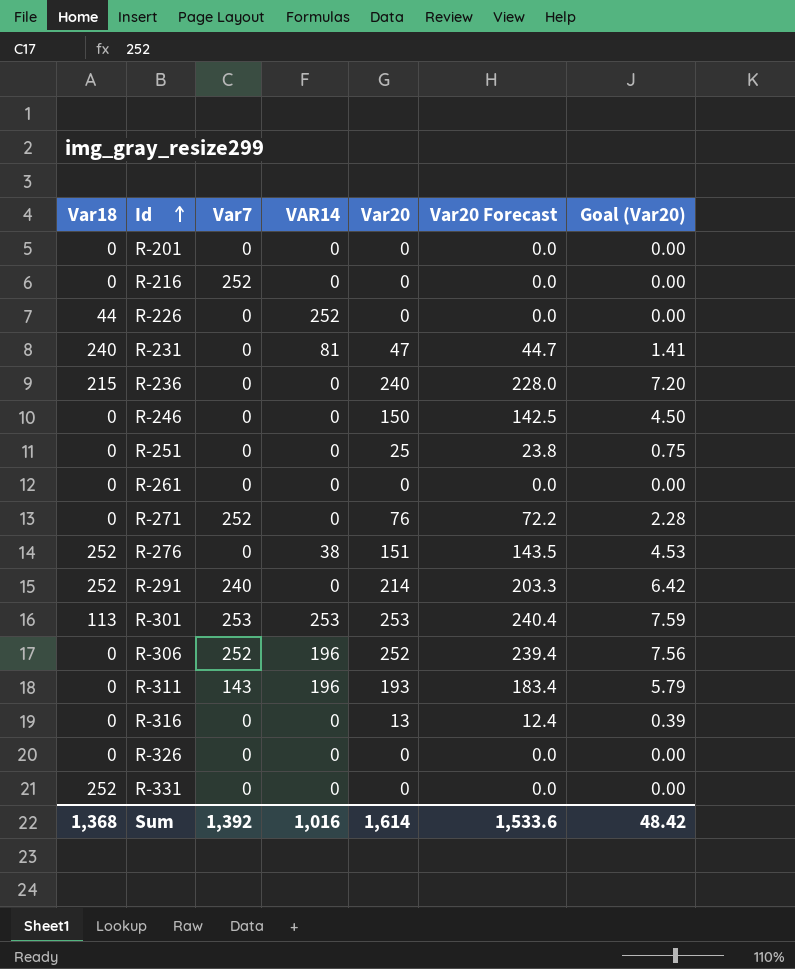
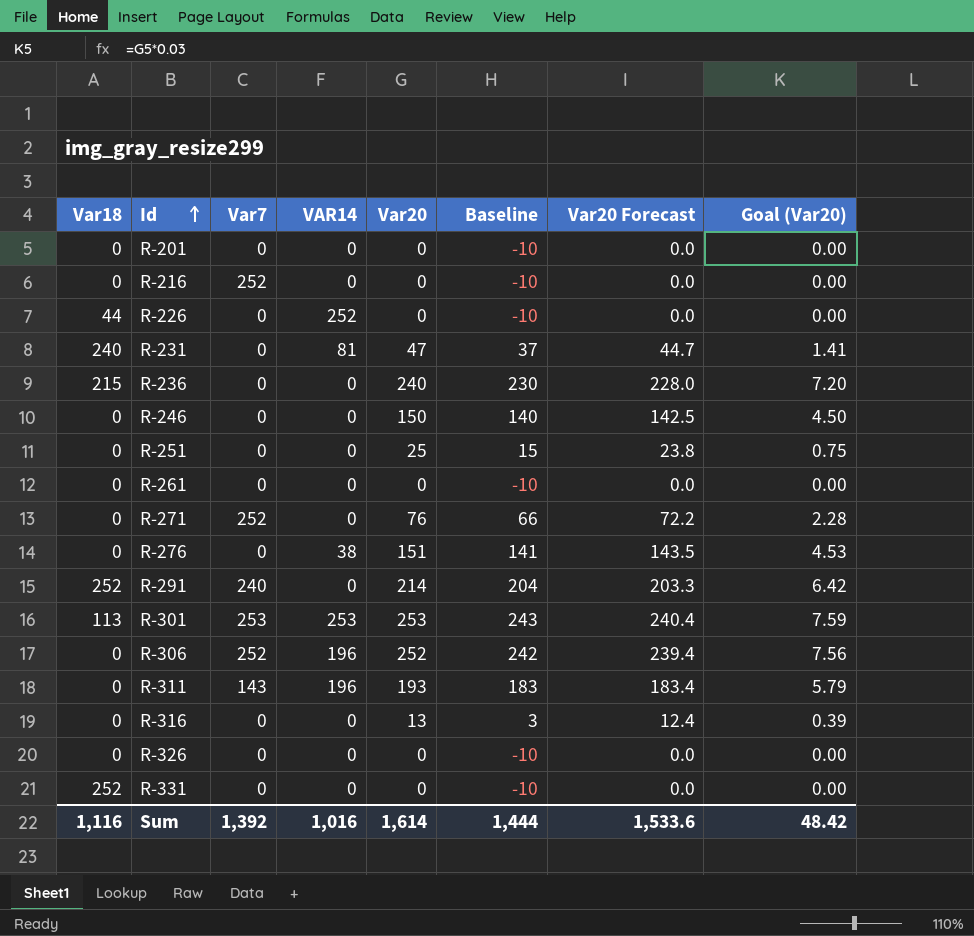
column Baseline | formula: none -> [Var20] - 10
R-276 | Var18: 252 -> 0
Sum | Var18: 1,368 -> 1,116

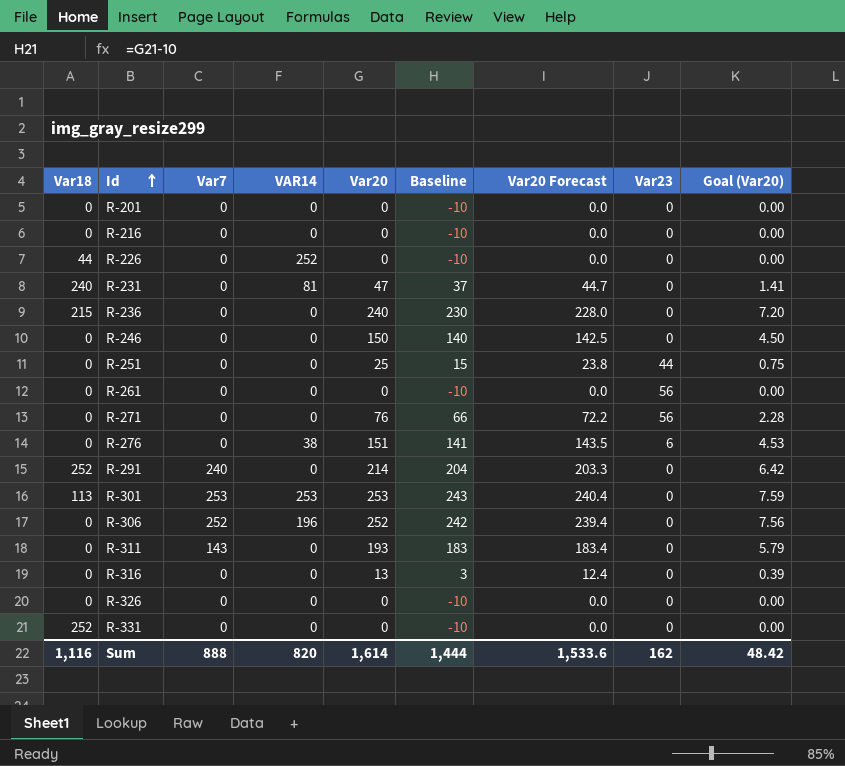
column Var23 | position: none -> 8
R-216 | Var7: 252 -> 0
R-271 | Var7: 252 -> 0
R-311 | VAR14: 196 -> 0
Sum | Var7: 1,392 -> 888
Sum | VAR14: 1,016 -> 820

